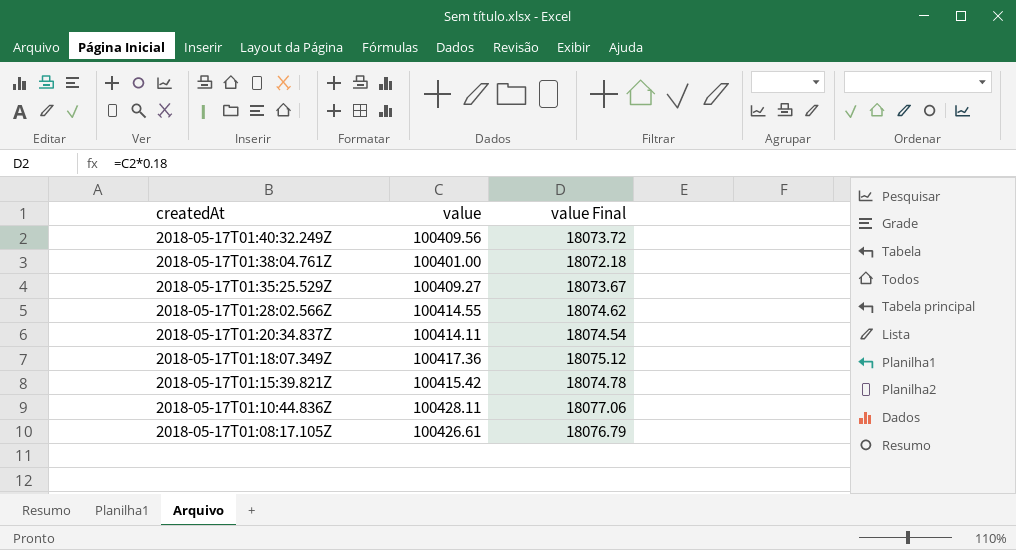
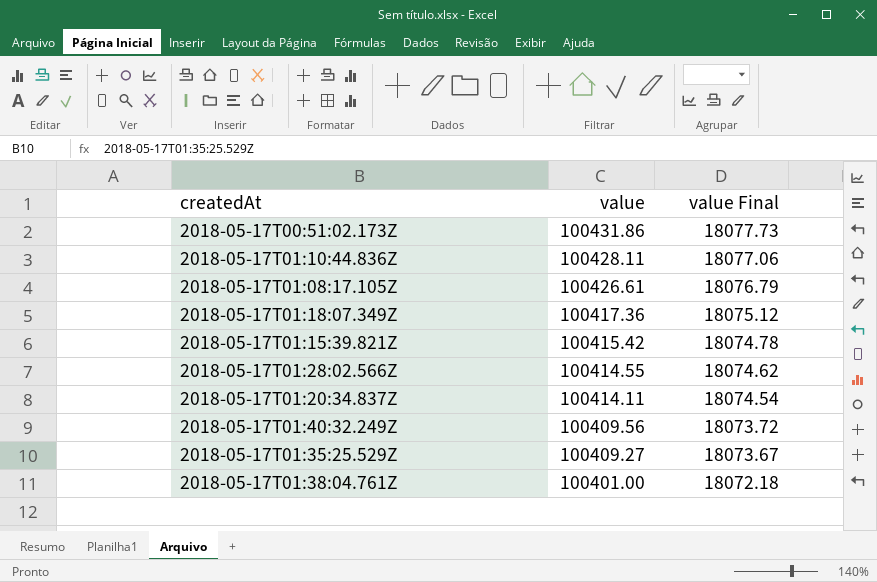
row order: createdAt descending -> value descending
row 2018-05-17T00:51:02.173Z: none -> 100431.86 | 18077.73

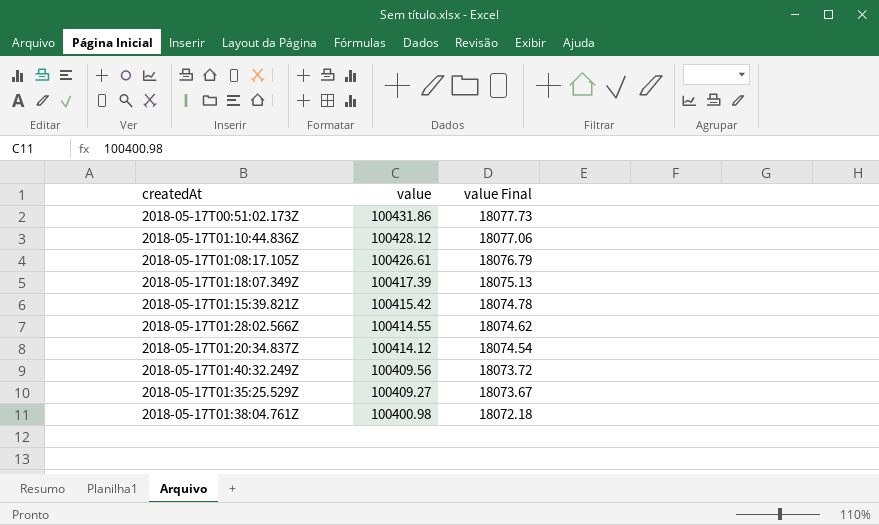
2018-05-17T01:10:44.836Z | value: 100428.11 -> 100428.12
2018-05-17T01:18:07.349Z | value: 100417.36 -> 100417.39
2018-05-17T01:18:07.349Z | value Final: 18075.12 -> 18075.13
2018-05-17T01:20:34.837Z | value: 100414.11 -> 100414.12
2018-05-17T01:38:04.761Z | value: 100401.00 -> 100400.98

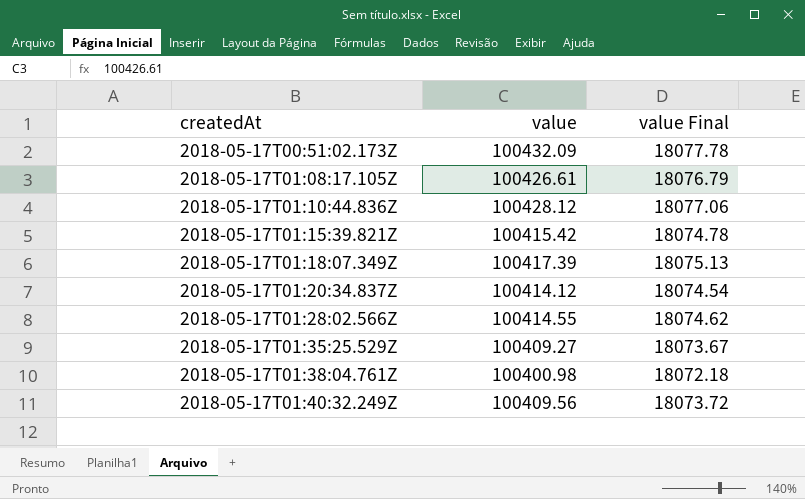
row order: value descending -> createdAt ascending
2018-05-17T00:51:02.173Z | value: 100431.86 -> 100432.09
2018-05-17T00:51:02.173Z | value Final: 18077.73 -> 18077.78

